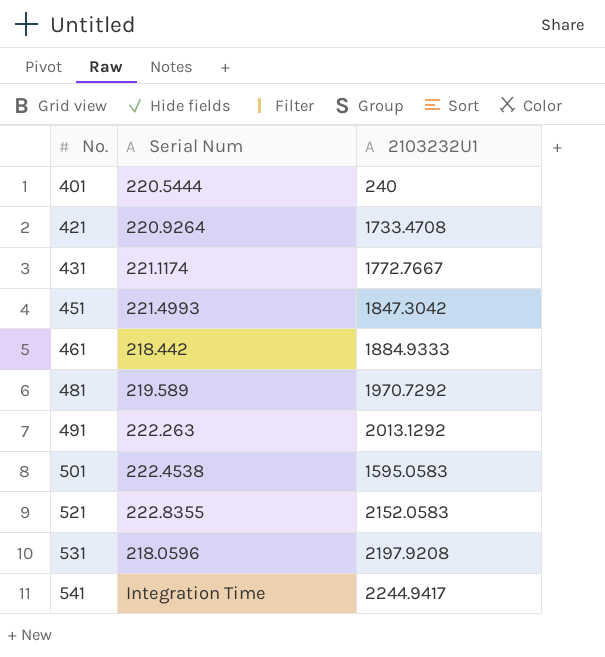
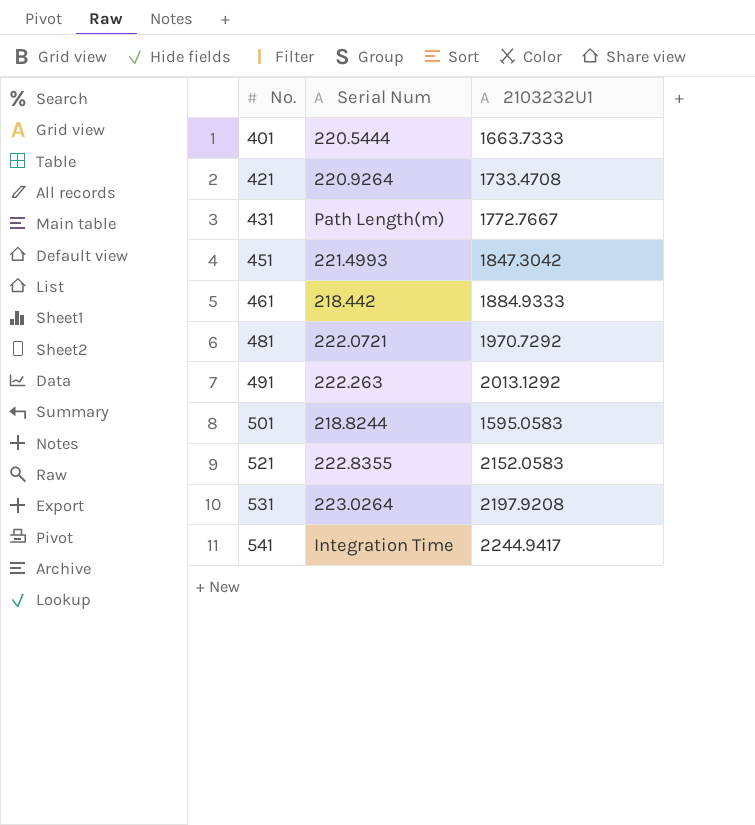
401 | 2103232U1: 240 -> 1663.7333
431 | Serial Num: 221.1174 -> Path Length(m)
481 | Serial Num: 219.589 -> 222.0721
501 | Serial Num: 222.4538 -> 218.8244
531 | Serial Num: 218.0596 -> 223.0264

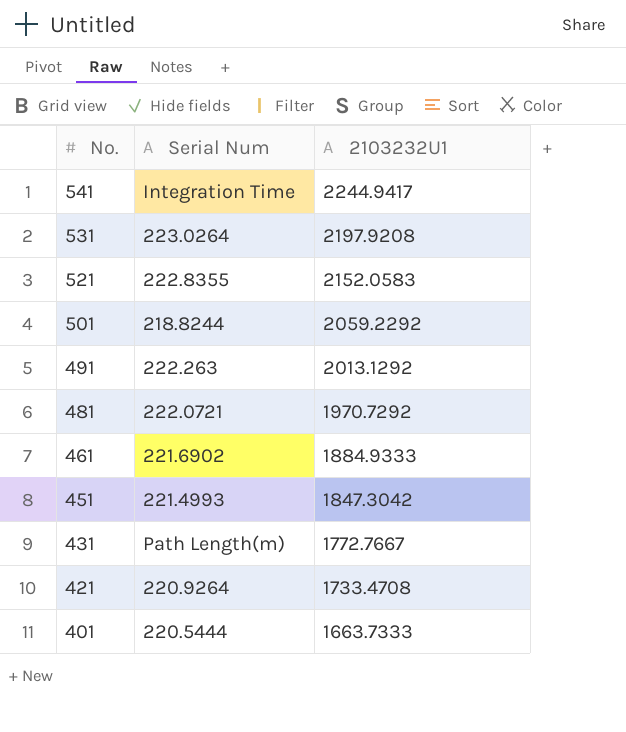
row order: No. ascending -> No. descending
501 | 2103232U1: 1595.0583 -> 2059.2292
461 | Serial Num: 218.442 -> 221.6902

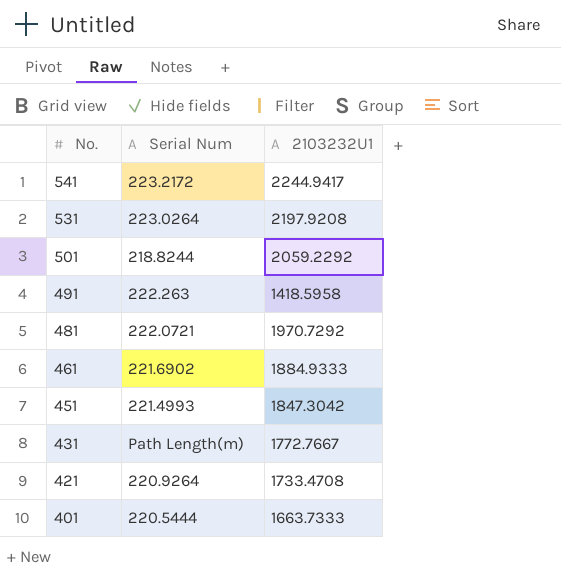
row 521: 222.8355 | 2152.0583 -> none
541 | Serial Num: Integration Time -> 223.2172
491 | 2103232U1: 2013.1292 -> 1418.5958

